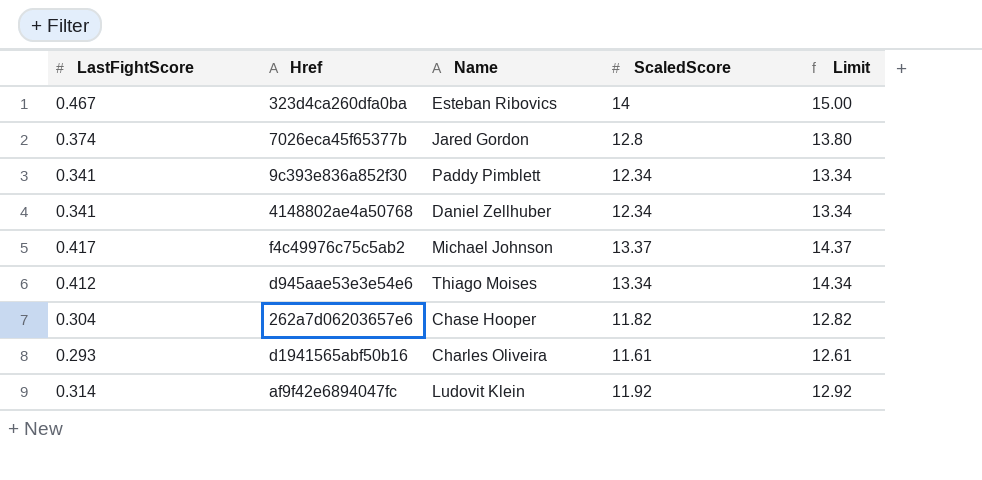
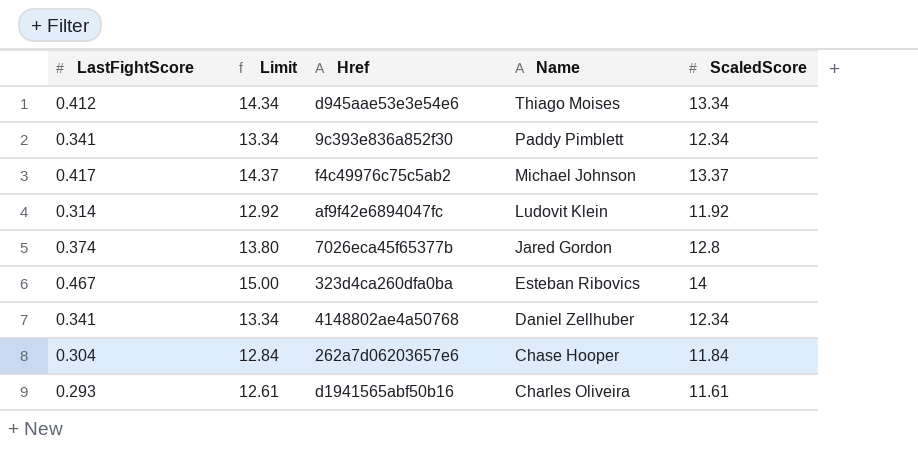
row order: none -> Name descending
column Limit | position: 5 -> 2
262a7d06203657e6 | Limit: 12.82 -> 12.84
262a7d06203657e6 | ScaledScore: 11.82 -> 11.84

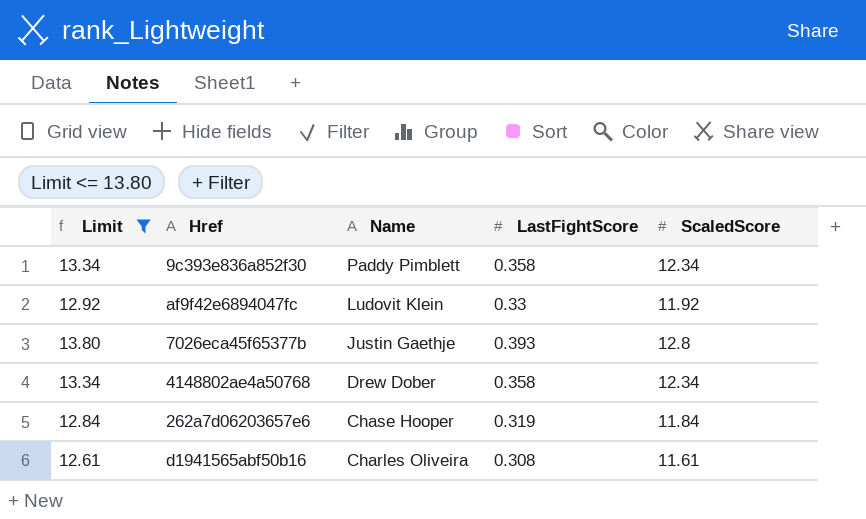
filter: none -> Limit <= 13.80
column LastFightScore | position: 1 -> 4
9c393e836a852f30 | LastFightScore: 0.341 -> 0.358
af9f42e6894047fc | LastFightScore: 0.314 -> 0.33
7026eca45f65377b | Name: Jared Gordon -> Justin Gaethje
7026eca45f65377b | LastFightScore: 0.374 -> 0.393
4148802ae4a50768 | Name: Daniel Zellhuber -> Drew Dober
4148802ae4a50768 | LastFightScore: 0.341 -> 0.358
262a7d06203657e6 | LastFightScore: 0.304 -> 0.319
d1941565abf50b16 | LastFightScore: 0.293 -> 0.308

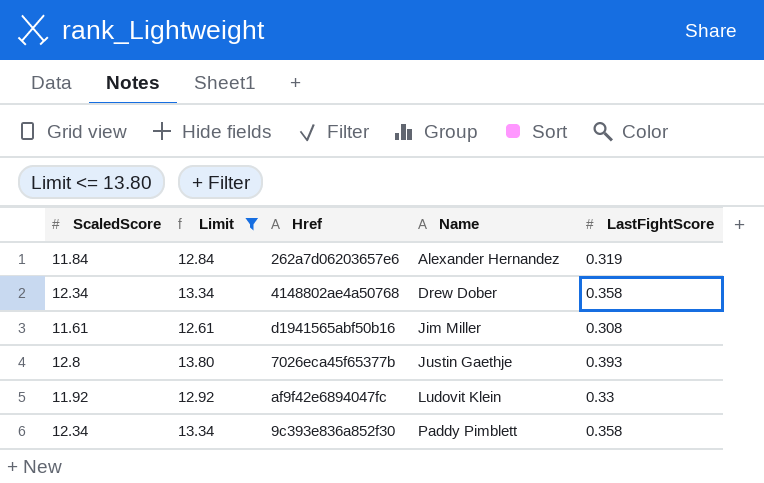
row order: Name descending -> Name ascending
column ScaledScore | position: 5 -> 1
262a7d06203657e6 | Name: Chase Hooper -> Alexander Hernandez
d1941565abf50b16 | Name: Charles Oliveira -> Jim Miller

